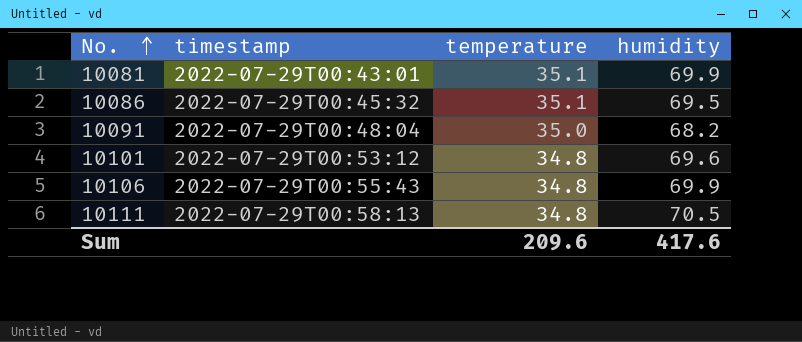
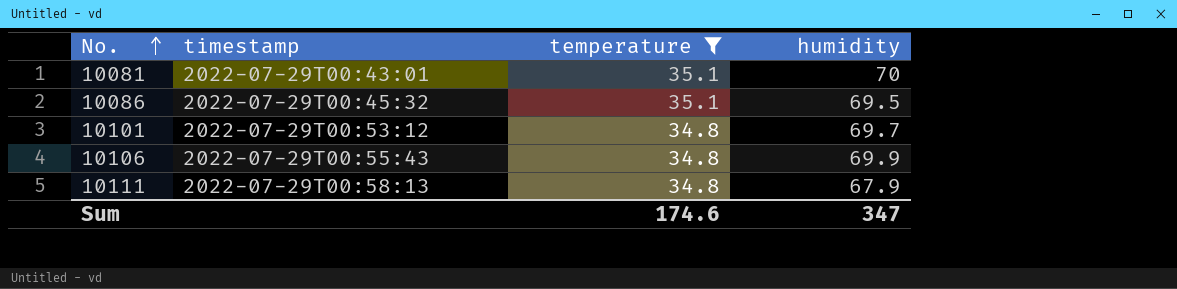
filter: none -> temperature != 35.0
10081 | humidity: 69.9 -> 70
10101 | humidity: 69.6 -> 69.7
10111 | humidity: 70.5 -> 67.9
Sum | temperature: 209.6 -> 174.6
Sum | humidity: 417.6 -> 347

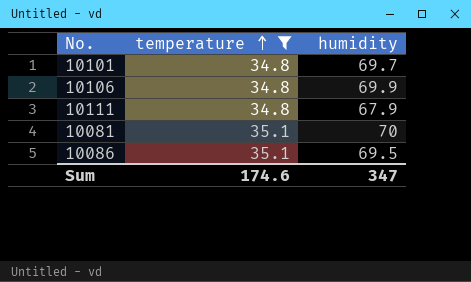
row order: No. ascending -> temperature ascending
column timestamp | position: 2 -> none

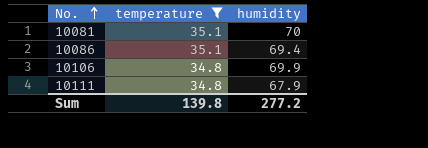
row order: temperature ascending -> No. ascending
row 10101: 34.8 | 69.7 -> none
10086 | humidity: 69.5 -> 69.4
Sum | temperature: 174.6 -> 139.8
Sum | humidity: 347 -> 277.2

